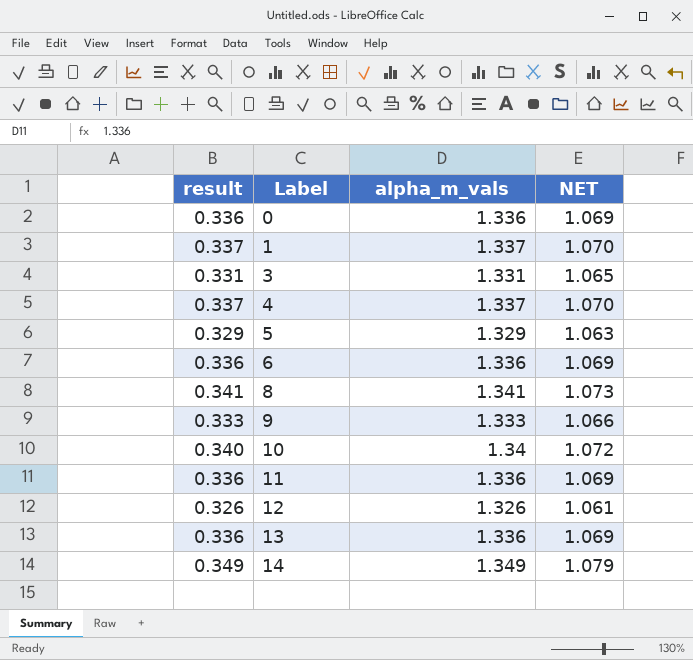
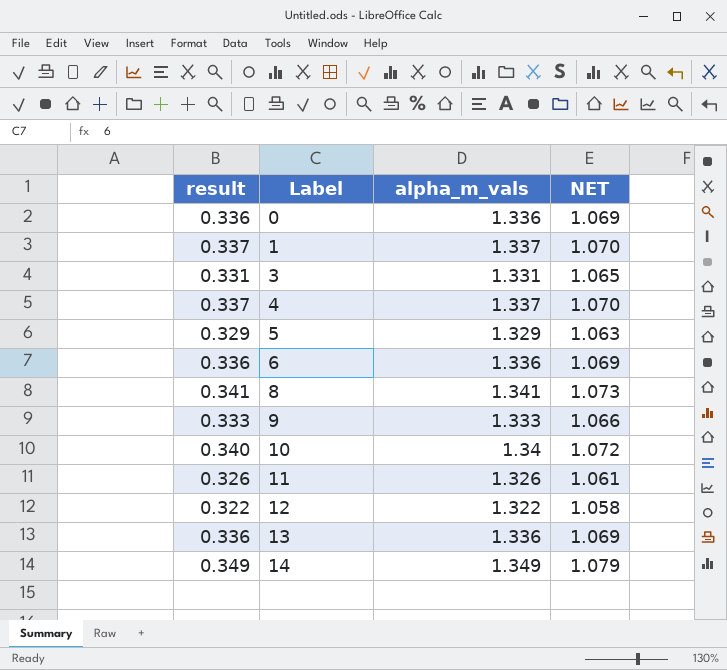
11 | result: 0.336 -> 0.326
11 | alpha_m_vals: 1.336 -> 1.326
11 | NET: 1.069 -> 1.061
12 | result: 0.326 -> 0.322
12 | alpha_m_vals: 1.326 -> 1.322
12 | NET: 1.061 -> 1.058

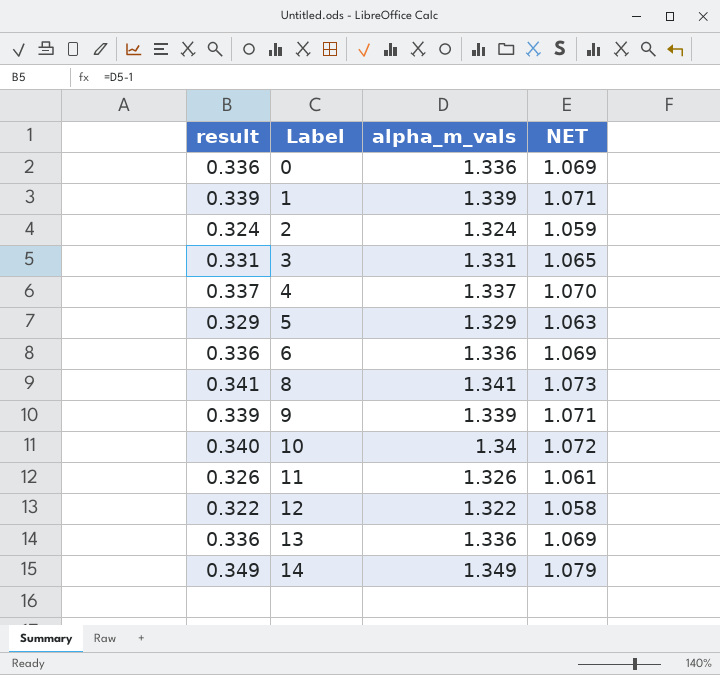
1 | result: 0.337 -> 0.339
1 | alpha_m_vals: 1.337 -> 1.339
1 | NET: 1.070 -> 1.071
row 2: none -> 0.324 | 1.324 | 1.059
9 | result: 0.333 -> 0.339
9 | alpha_m_vals: 1.333 -> 1.339
9 | NET: 1.066 -> 1.071

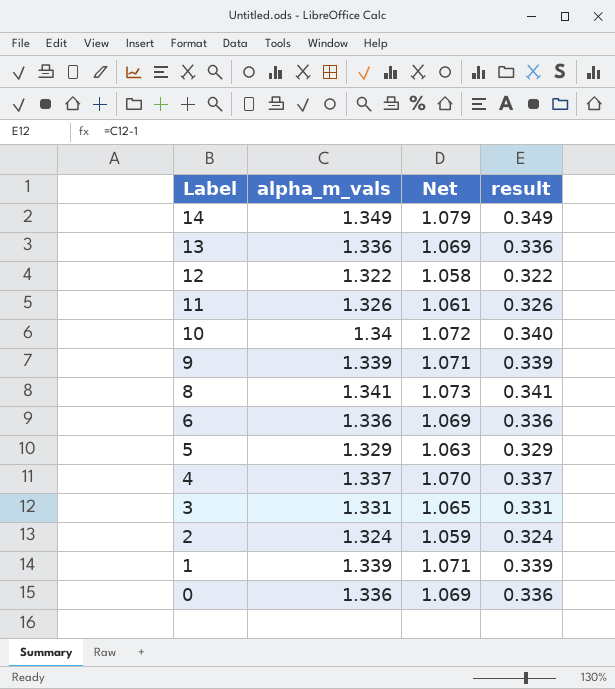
row order: Label ascending -> Label descending
column name: NET -> Net
column result | position: 1 -> 4

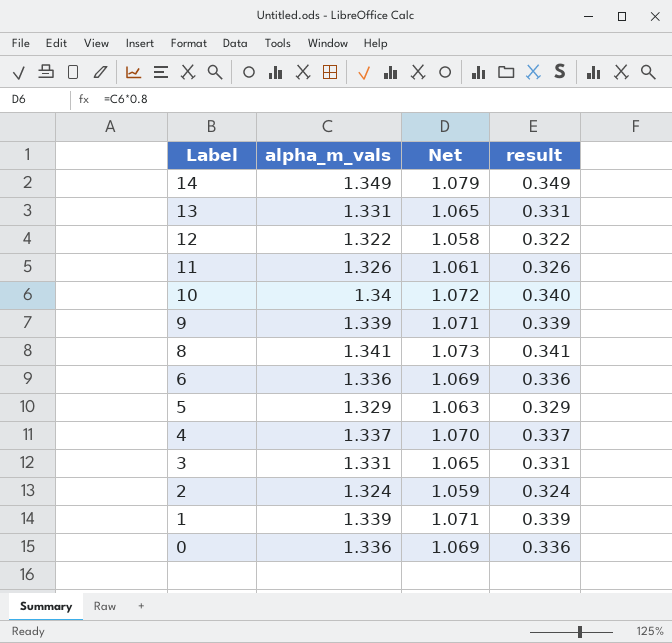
13 | alpha_m_vals: 1.336 -> 1.331
13 | Net: 1.069 -> 1.065
13 | result: 0.336 -> 0.331

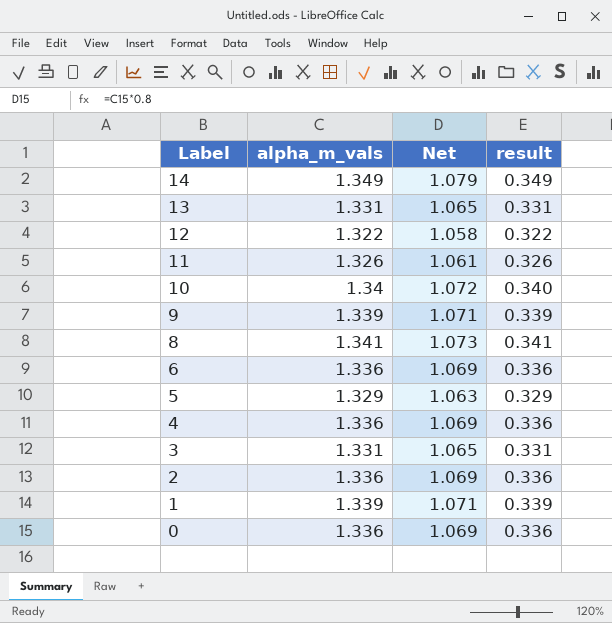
4 | alpha_m_vals: 1.337 -> 1.336
4 | Net: 1.070 -> 1.069
4 | result: 0.337 -> 0.336
2 | alpha_m_vals: 1.324 -> 1.336
2 | Net: 1.059 -> 1.069
2 | result: 0.324 -> 0.336

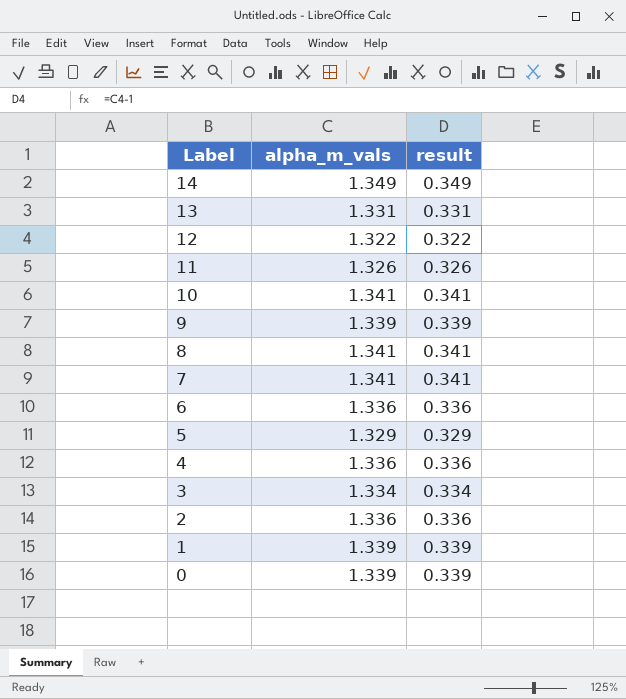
column Net | formula: [alpha_m_vals] * 0.8 -> none
10 | alpha_m_vals: 1.34 -> 1.341
10 | result: 0.340 -> 0.341
row 7: none -> 1.341 | 0.341
3 | alpha_m_vals: 1.331 -> 1.334
3 | result: 0.331 -> 0.334
0 | alpha_m_vals: 1.336 -> 1.339
0 | result: 0.336 -> 0.339

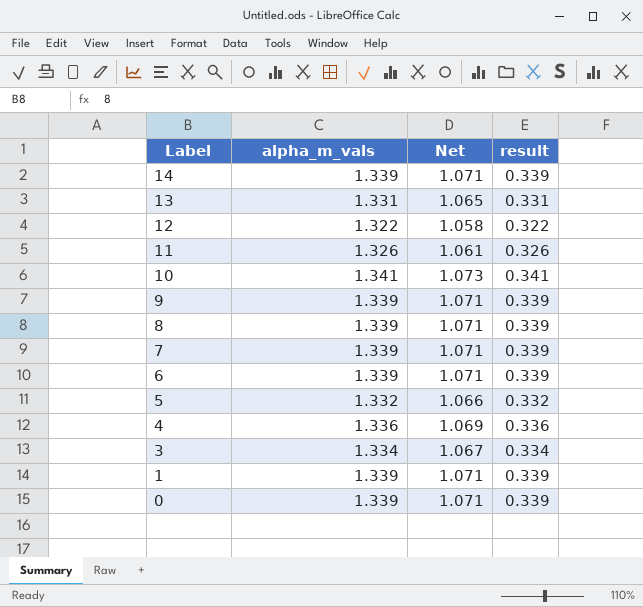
column Net | formula: none -> [alpha_m_vals] * 0.8
row 2: 1.336 | 0.336 -> none
14 | alpha_m_vals: 1.349 -> 1.339
14 | result: 0.349 -> 0.339
8 | alpha_m_vals: 1.341 -> 1.339
8 | result: 0.341 -> 0.339
7 | alpha_m_vals: 1.341 -> 1.339
7 | result: 0.341 -> 0.339
6 | alpha_m_vals: 1.336 -> 1.339
6 | result: 0.336 -> 0.339
5 | alpha_m_vals: 1.329 -> 1.332
5 | result: 0.329 -> 0.332

